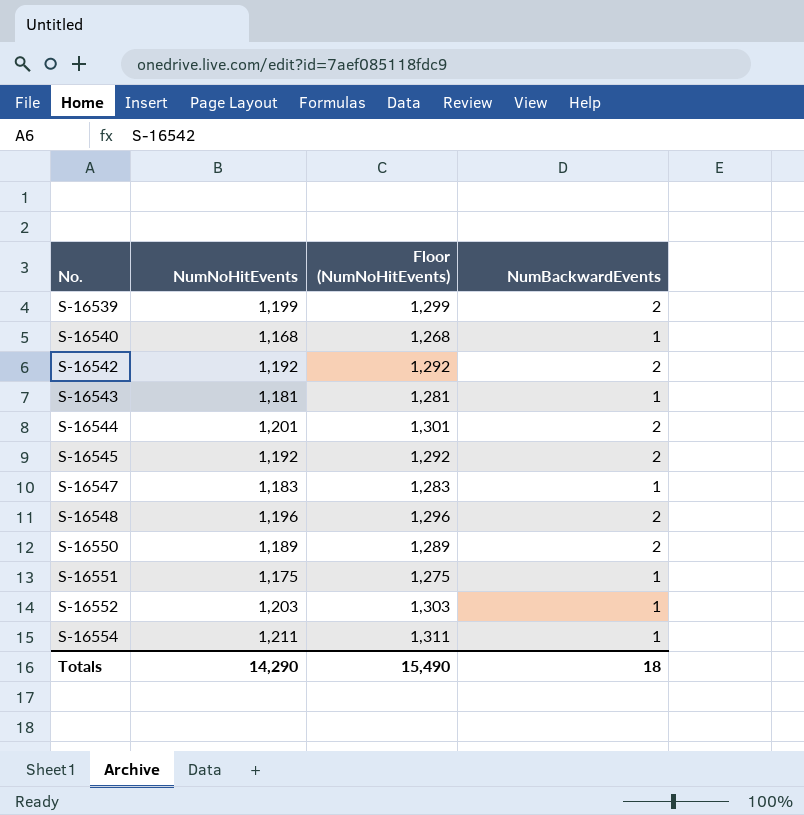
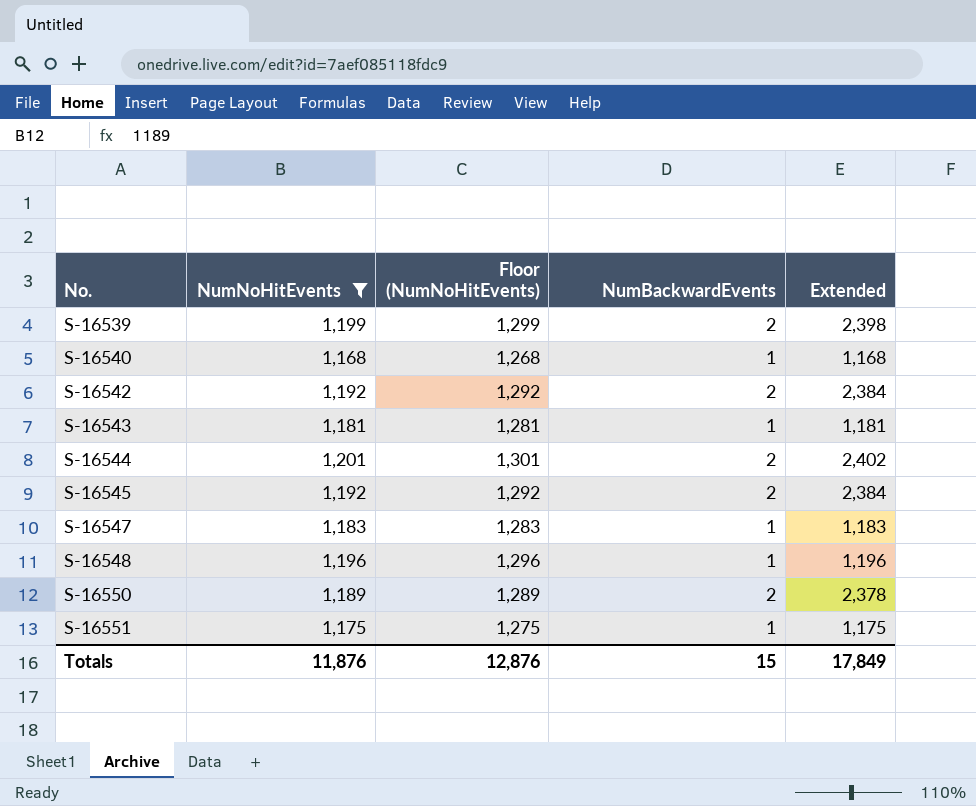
filter: none -> NumNoHitEvents <= 1,201
column Extended | formula: none -> [NumNoHitEvents] * [NumBackwardEvents]
S-16548 | NumBackwardEvents: 2 -> 1
Totals | NumNoHitEvents: 14,290 -> 11,876
Totals | Floor (NumNoHitEvents): 15,490 -> 12,876
Totals | NumBackwardEvents: 18 -> 15

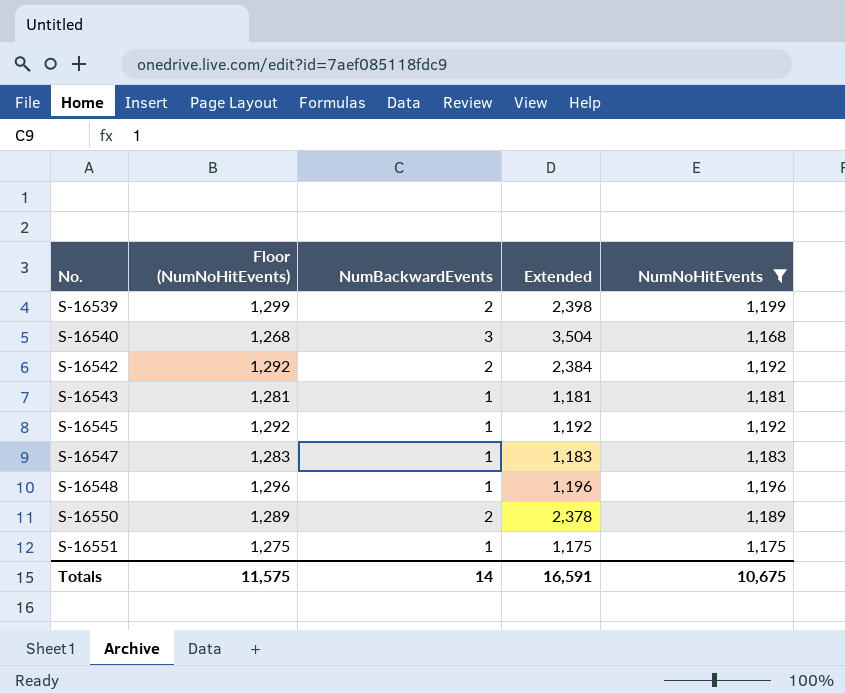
column NumNoHitEvents | position: 2 -> 5
row S-16544: 1,201 | 1,301 | 2 | 2,402 -> none
S-16540 | NumBackwardEvents: 1 -> 3
S-16540 | Extended: 1,168 -> 3,504
S-16545 | NumBackwardEvents: 2 -> 1
S-16545 | Extended: 2,384 -> 1,192
Totals | Floor (NumNoHitEvents): 12,876 -> 11,575
Totals | NumBackwardEvents: 15 -> 14
Totals | Extended: 17,849 -> 16,591
Totals | NumNoHitEvents: 11,876 -> 10,675

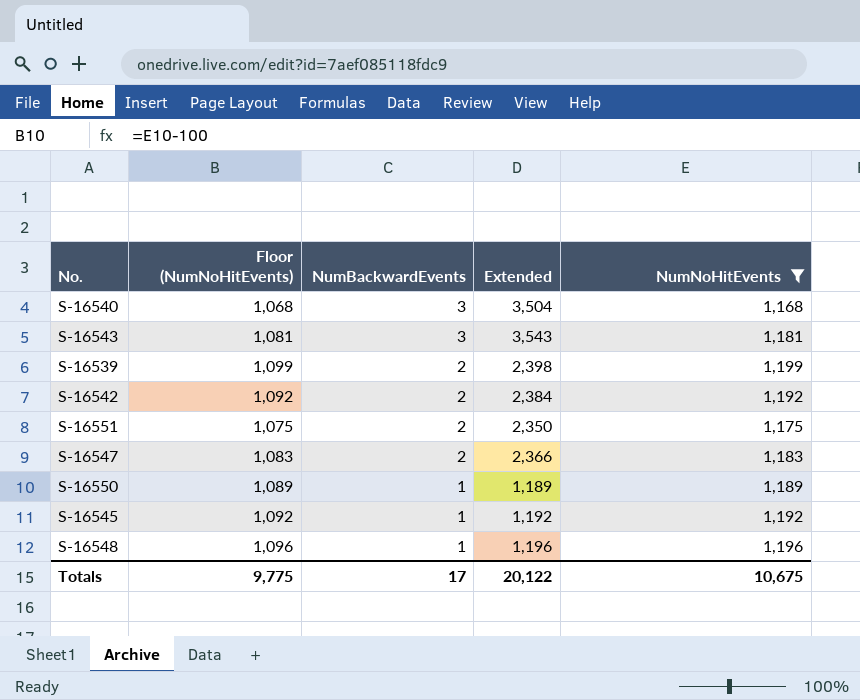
row order: No. ascending -> NumBackwardEvents descending
column Floor (NumNoHitEvents) | formula: [NumNoHitEvents] + 100 -> [NumNoHitEvents] - 100
S-16543 | NumBackwardEvents: 1 -> 3
S-16543 | Extended: 1,181 -> 3,543
S-16551 | NumBackwardEvents: 1 -> 2
S-16551 | Extended: 1,175 -> 2,350
S-16547 | NumBackwardEvents: 1 -> 2
S-16547 | Extended: 1,183 -> 2,366
S-16550 | NumBackwardEvents: 2 -> 1
S-16550 | Extended: 2,378 -> 1,189
Totals | Floor (NumNoHitEvents): 11,575 -> 9,775
Totals | NumBackwardEvents: 14 -> 17
Totals | Extended: 16,591 -> 20,122

